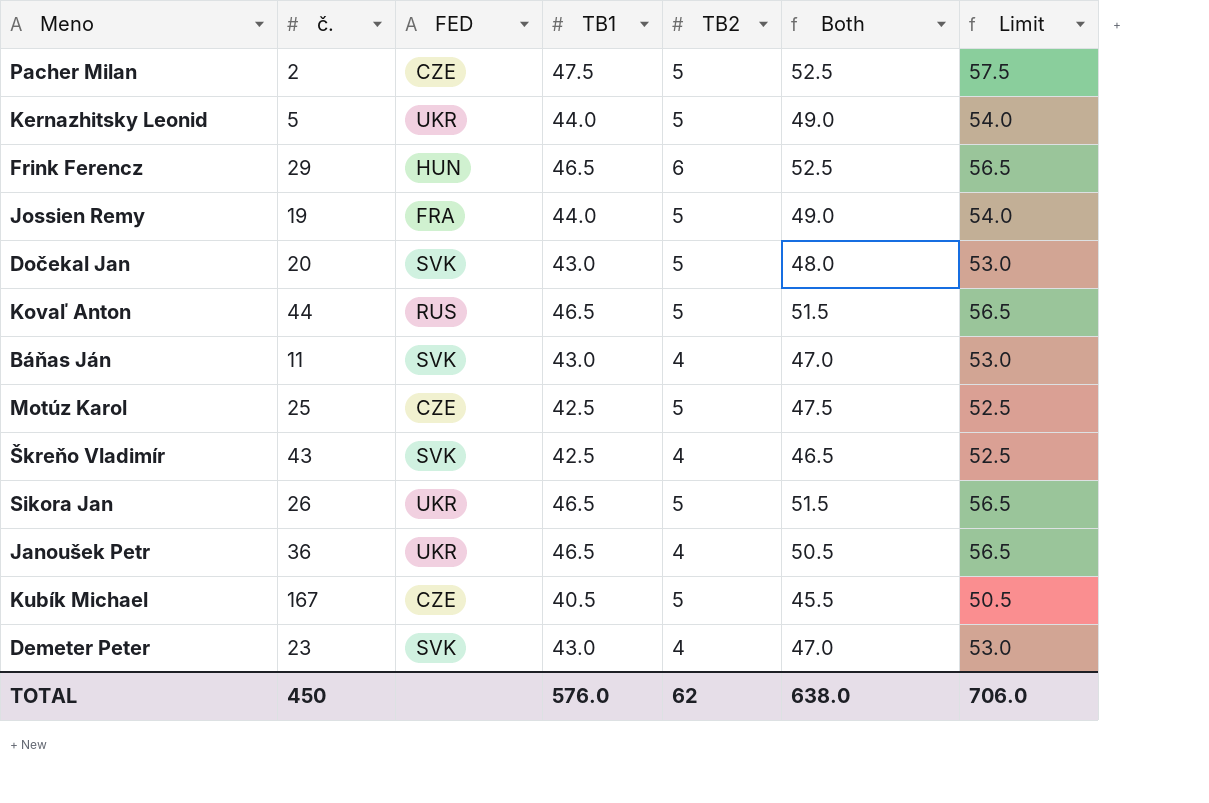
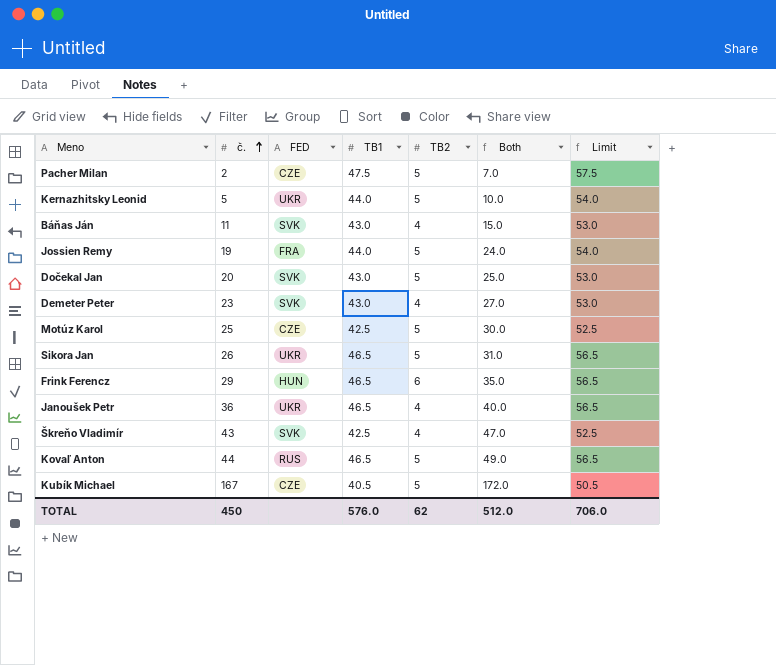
row order: none -> č. ascending
column Both | formula: [TB1] + [TB2] -> [č.] + [TB2]
TOTAL | Both: 638.0 -> 512.0

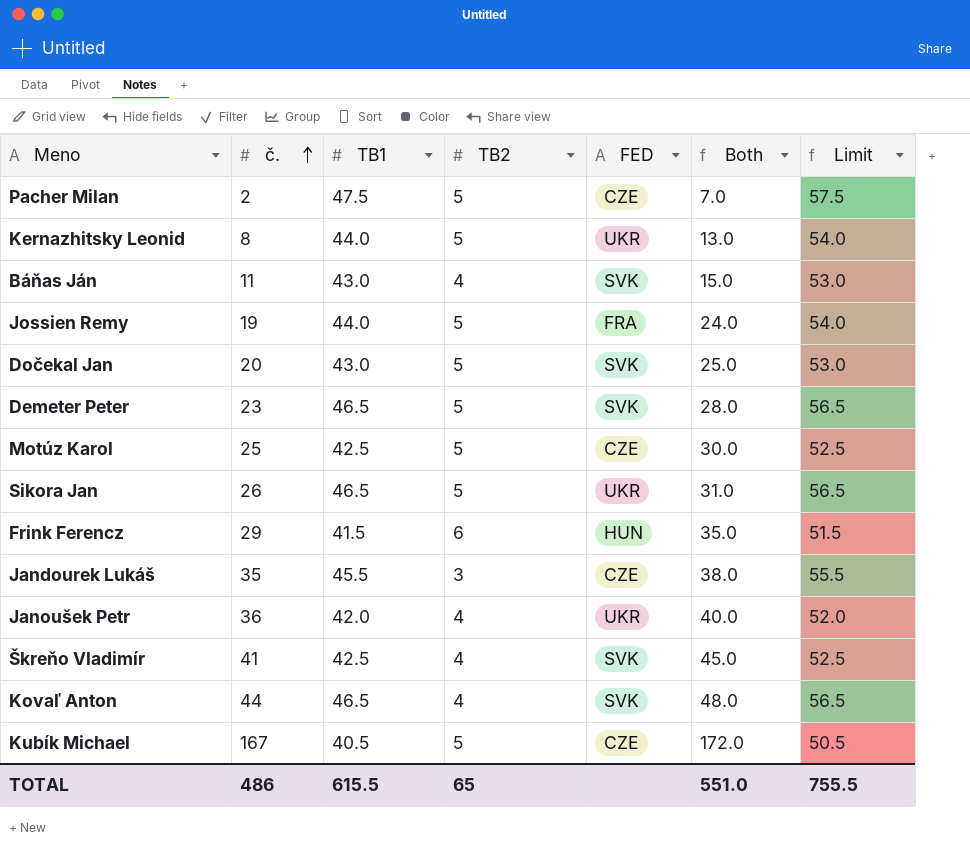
column FED | position: 3 -> 5
Kernazhitsky Leonid | č.: 5 -> 8
Kernazhitsky Leonid | Both: 10.0 -> 13.0
Demeter Peter | TB1: 43.0 -> 46.5
Demeter Peter | TB2: 4 -> 5
Demeter Peter | Both: 27.0 -> 28.0
Demeter Peter | Limit: 53.0 -> 56.5
Frink Ferencz | TB1: 46.5 -> 41.5
Frink Ferencz | Limit: 56.5 -> 51.5
row Jandourek Lukáš: none -> 35 | 45.5 | 3 | CZE | 38.0 | 55.5
Janoušek Petr | TB1: 46.5 -> 42.0
Janoušek Petr | Limit: 56.5 -> 52.0
Škreňo Vladimír | č.: 43 -> 41
Škreňo Vladimír | Both: 47.0 -> 45.0
Kovaľ Anton | TB2: 5 -> 4
Kovaľ Anton | FED: RUS -> SVK
Kovaľ Anton | Both: 49.0 -> 48.0
TOTAL | č.: 450 -> 486
TOTAL | TB1: 576.0 -> 615.5
TOTAL | TB2: 62 -> 65
TOTAL | Both: 512.0 -> 551.0
TOTAL | Limit: 706.0 -> 755.5

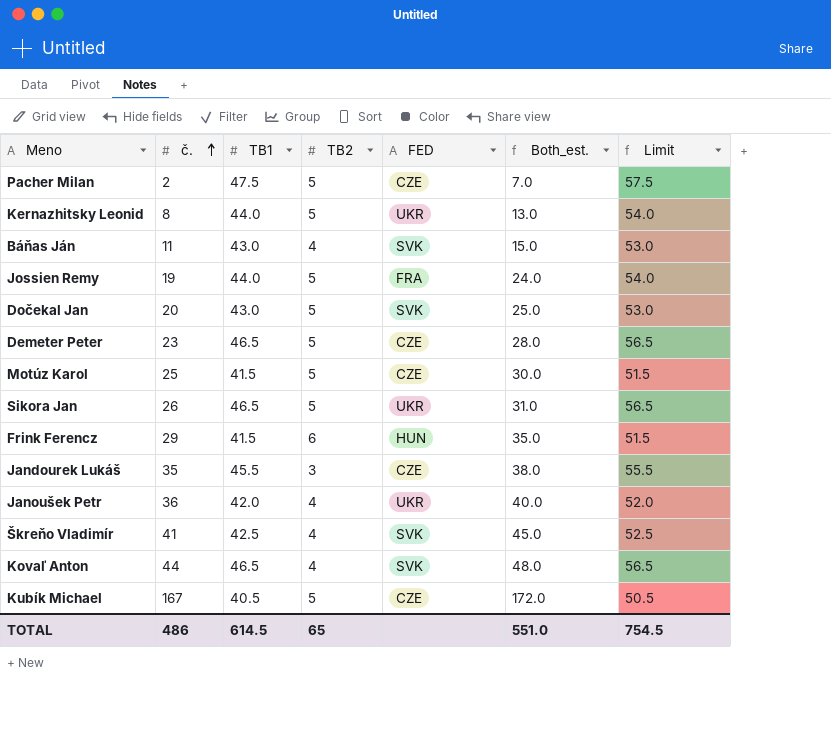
column name: Both -> Both_est.
Demeter Peter | FED: SVK -> CZE
Motúz Karol | TB1: 42.5 -> 41.5
Motúz Karol | Limit: 52.5 -> 51.5
TOTAL | TB1: 615.5 -> 614.5
TOTAL | Limit: 755.5 -> 754.5

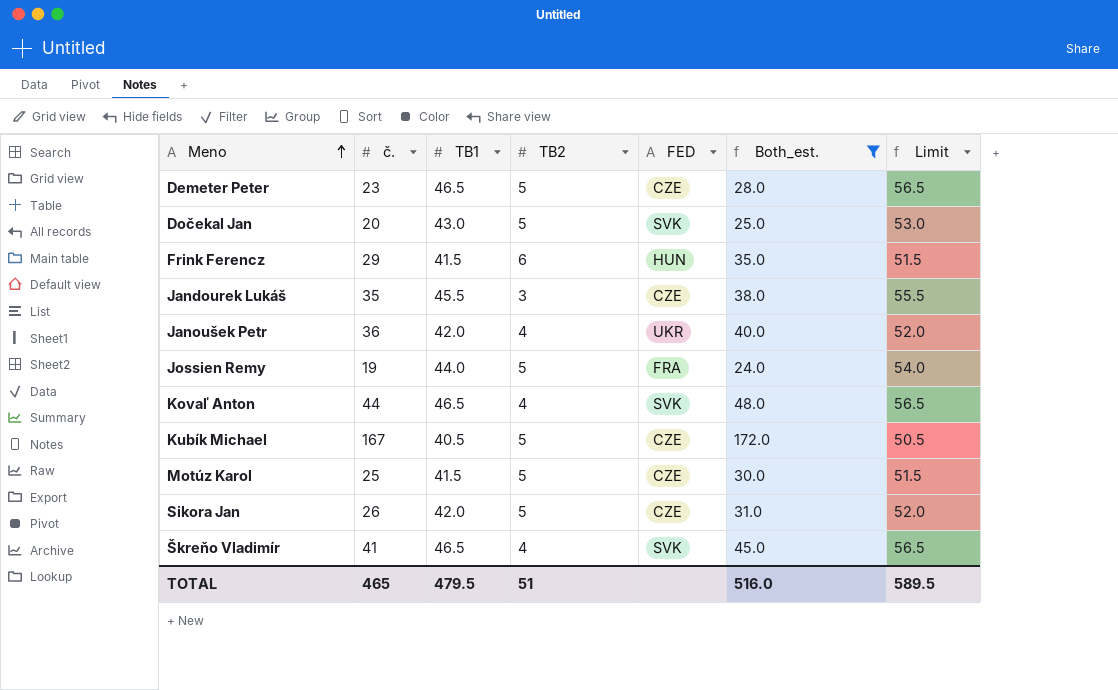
filter: none -> Both_est. >= 24.0
row order: č. ascending -> Meno ascending
Sikora Jan | TB1: 46.5 -> 42.0
Sikora Jan | FED: UKR -> CZE
Sikora Jan | Limit: 56.5 -> 52.0
Škreňo Vladimír | TB1: 42.5 -> 46.5
Škreňo Vladimír | Limit: 52.5 -> 56.5
TOTAL | č.: 486 -> 465
TOTAL | TB1: 614.5 -> 479.5
TOTAL | TB2: 65 -> 51
TOTAL | Both_est.: 551.0 -> 516.0
TOTAL | Limit: 754.5 -> 589.5

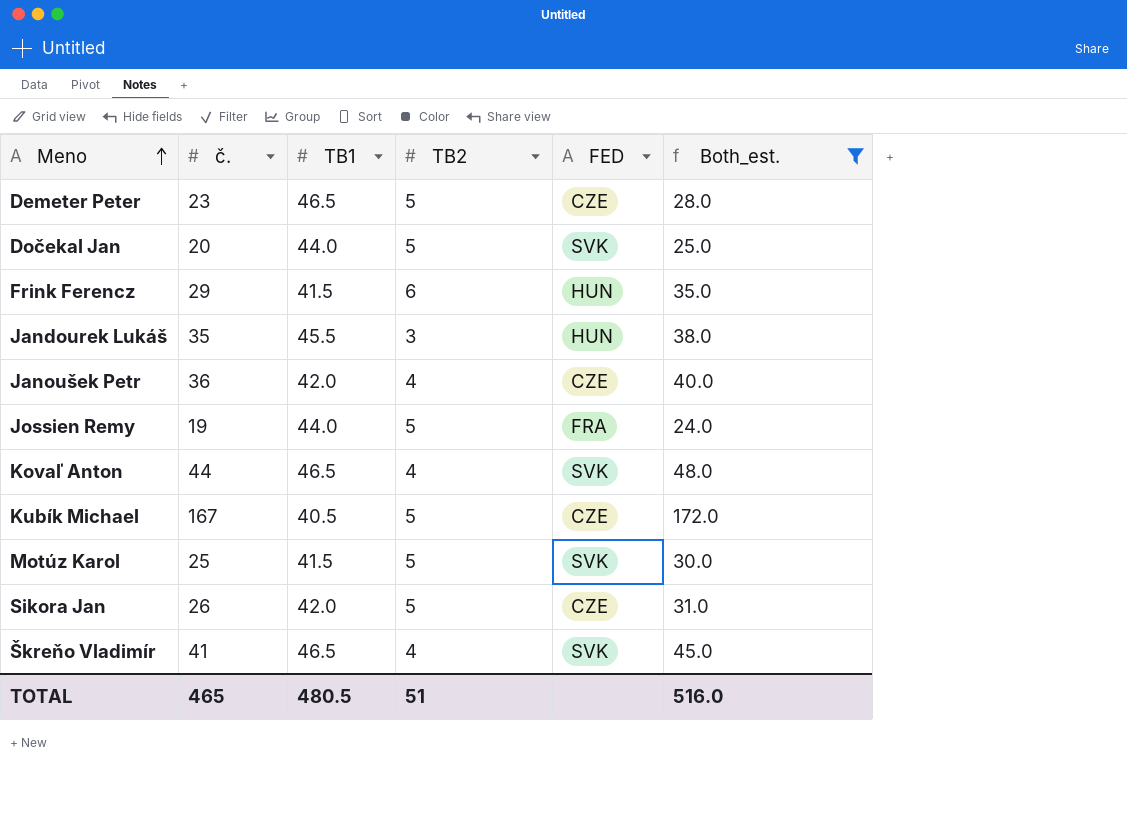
column Limit | formula: [TB1] + 10 -> none
Dočekal Jan | TB1: 43.0 -> 44.0
Jandourek Lukáš | FED: CZE -> HUN
Janoušek Petr | FED: UKR -> CZE
Motúz Karol | FED: CZE -> SVK
TOTAL | TB1: 479.5 -> 480.5

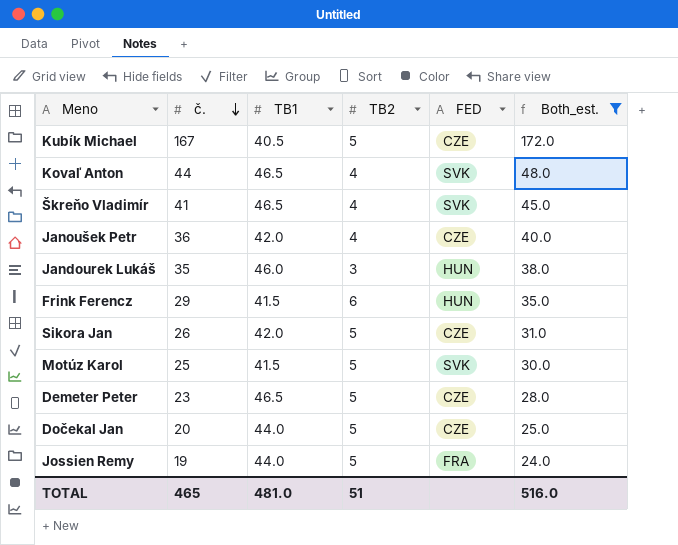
row order: Meno ascending -> č. descending
Jandourek Lukáš | TB1: 45.5 -> 46.0
Dočekal Jan | FED: SVK -> CZE
TOTAL | TB1: 480.5 -> 481.0

